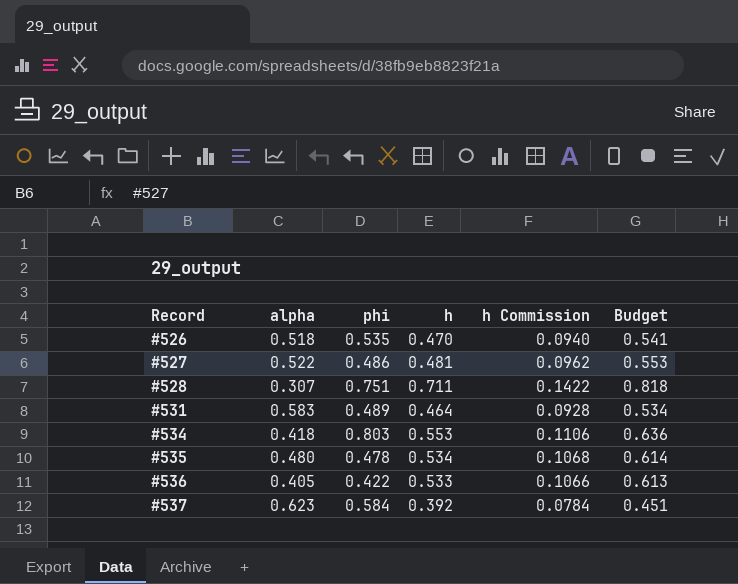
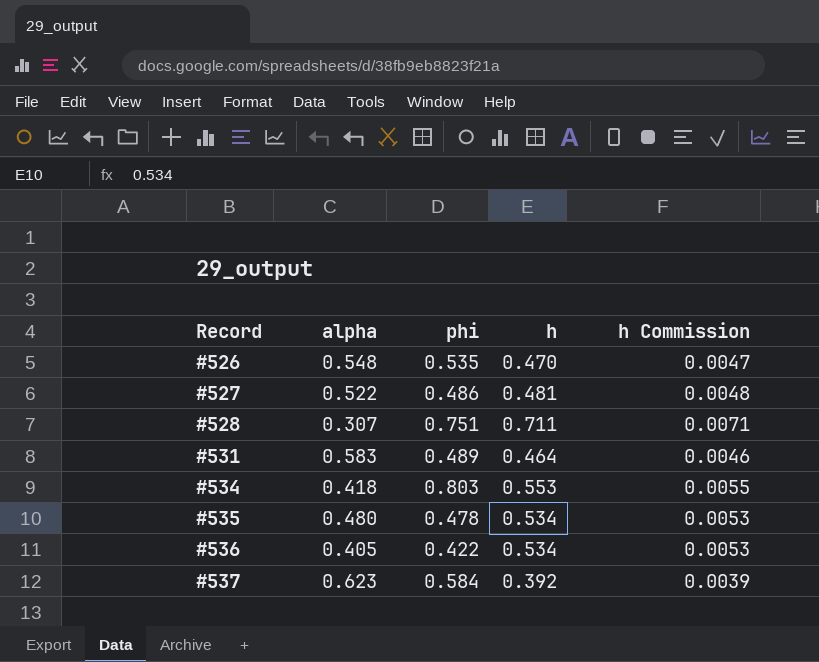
column Budget | formula: [h] * 1.15 -> none
column h Commission | formula: [h] * 0.2 -> [h] * 0.01
#526 | alpha: 0.518 -> 0.548
#536 | h: 0.533 -> 0.534

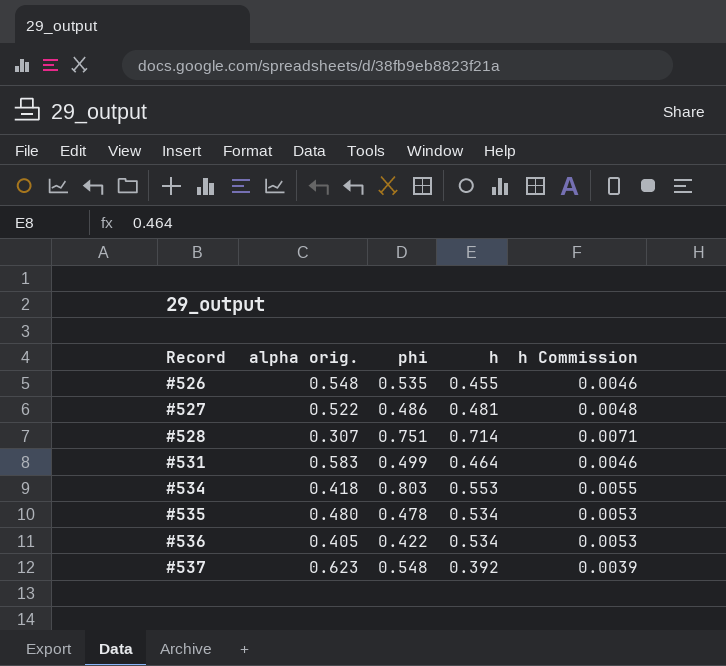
column name: alpha -> alpha orig.
#526 | h: 0.470 -> 0.455
#526 | h Commission: 0.0047 -> 0.0046
#528 | h: 0.711 -> 0.714
#531 | phi: 0.489 -> 0.499
#537 | phi: 0.584 -> 0.548

